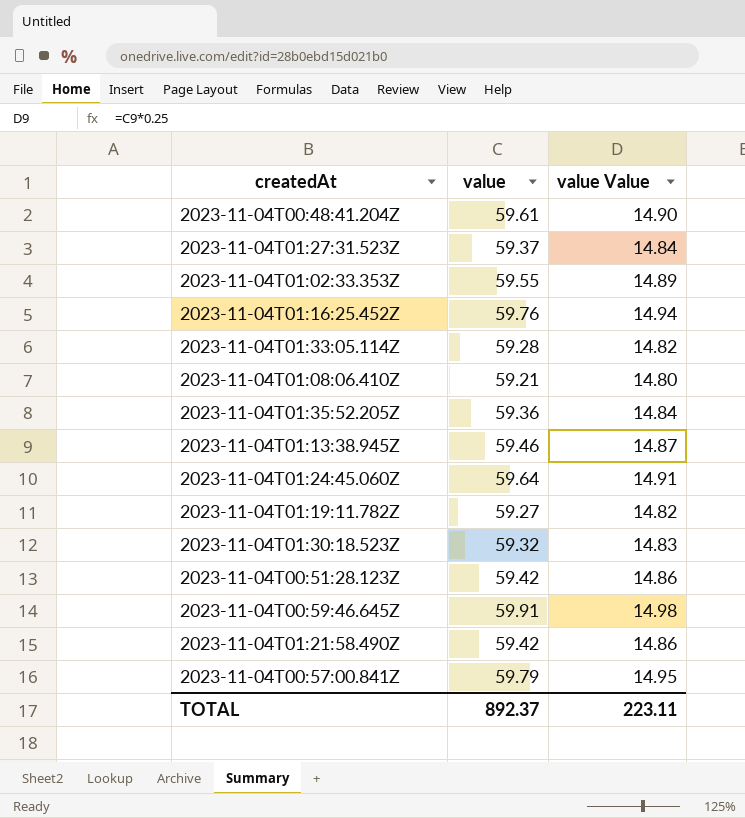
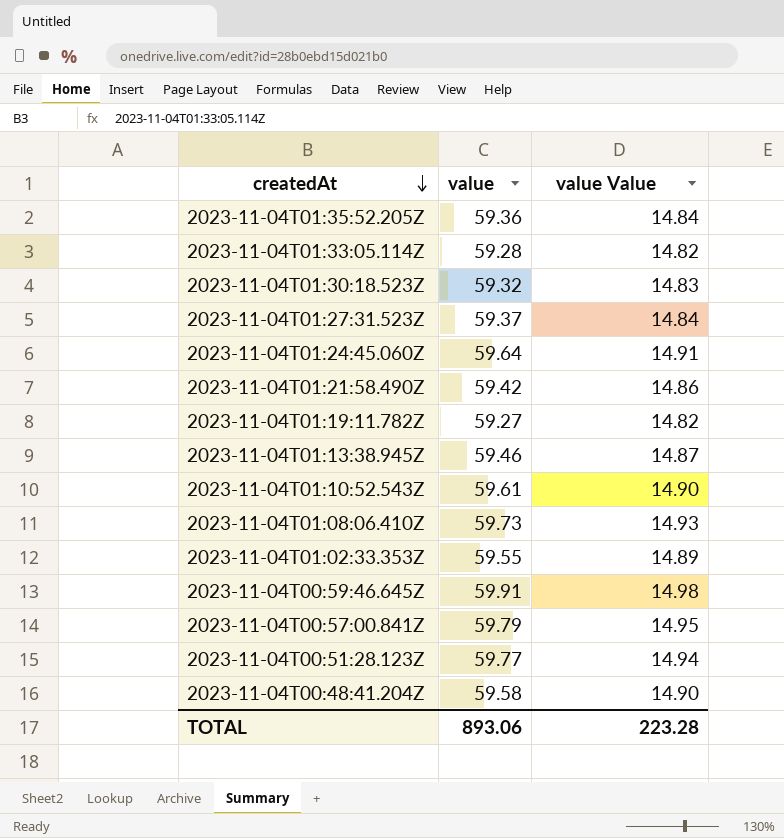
row order: none -> createdAt descending
row 2023-11-04T01:16:25.452Z: 59.76 | 14.94 -> none
row 2023-11-04T01:10:52.543Z: none -> 59.61 | 14.90
2023-11-04T01:08:06.410Z | value: 59.21 -> 59.73
2023-11-04T01:08:06.410Z | value Value: 14.80 -> 14.93
2023-11-04T00:51:28.123Z | value: 59.42 -> 59.77
2023-11-04T00:51:28.123Z | value Value: 14.86 -> 14.94
2023-11-04T00:48:41.204Z | value: 59.61 -> 59.58
TOTAL | value: 892.37 -> 893.06
TOTAL | value Value: 223.11 -> 223.28

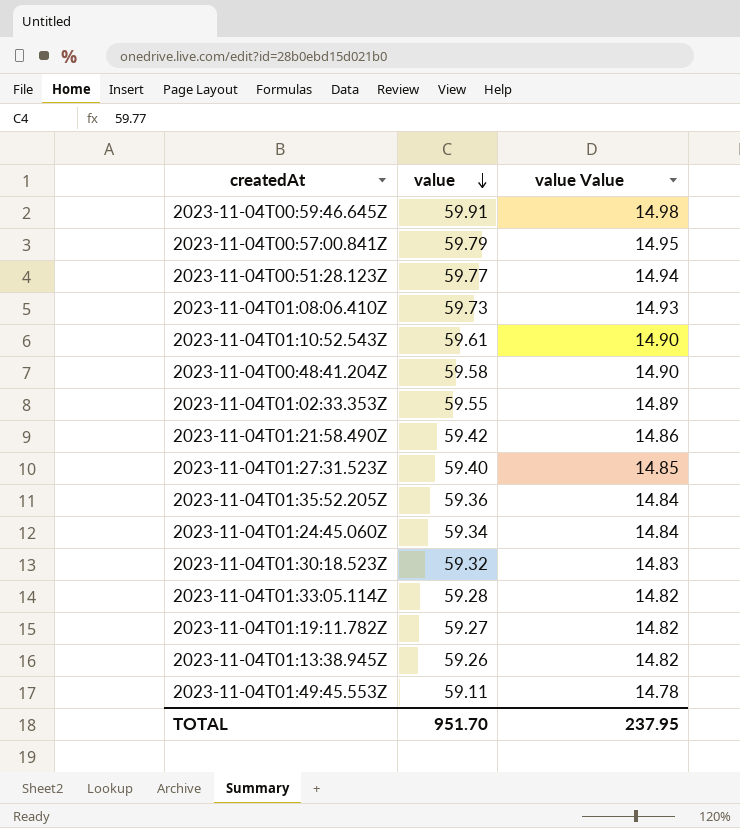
row order: createdAt descending -> value descending
2023-11-04T01:27:31.523Z | value: 59.37 -> 59.40
2023-11-04T01:27:31.523Z | value Value: 14.84 -> 14.85
2023-11-04T01:24:45.060Z | value: 59.64 -> 59.34
2023-11-04T01:24:45.060Z | value Value: 14.91 -> 14.84
2023-11-04T01:13:38.945Z | value: 59.46 -> 59.26
2023-11-04T01:13:38.945Z | value Value: 14.87 -> 14.82
row 2023-11-04T01:49:45.553Z: none -> 59.11 | 14.78
TOTAL | value: 893.06 -> 951.70
TOTAL | value Value: 223.28 -> 237.95

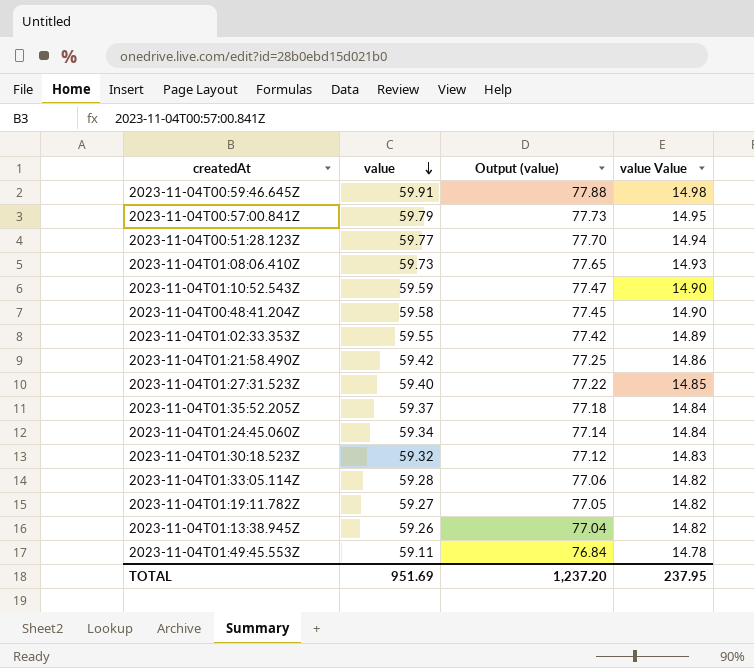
column Output (value) | formula: none -> [value] * 1.3
2023-11-04T01:10:52.543Z | value: 59.61 -> 59.59
2023-11-04T01:35:52.205Z | value: 59.36 -> 59.37
TOTAL | value: 951.70 -> 951.69

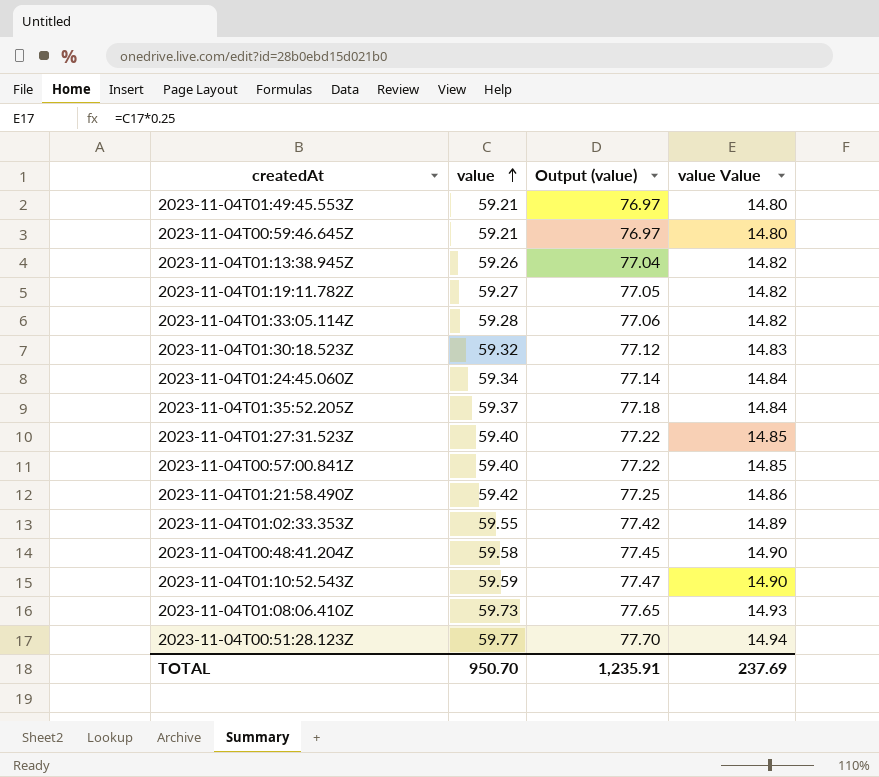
row order: value descending -> value ascending
2023-11-04T01:49:45.553Z | value: 59.11 -> 59.21
2023-11-04T01:49:45.553Z | Output (value): 76.84 -> 76.97
2023-11-04T01:49:45.553Z | value Value: 14.78 -> 14.80
2023-11-04T00:59:46.645Z | value: 59.91 -> 59.21
2023-11-04T00:59:46.645Z | Output (value): 77.88 -> 76.97
2023-11-04T00:59:46.645Z | value Value: 14.98 -> 14.80
2023-11-04T00:57:00.841Z | value: 59.79 -> 59.40
2023-11-04T00:57:00.841Z | Output (value): 77.73 -> 77.22
2023-11-04T00:57:00.841Z | value Value: 14.95 -> 14.85
TOTAL | value: 951.69 -> 950.70
TOTAL | Output (value): 1,237.20 -> 1,235.91
TOTAL | value Value: 237.95 -> 237.69

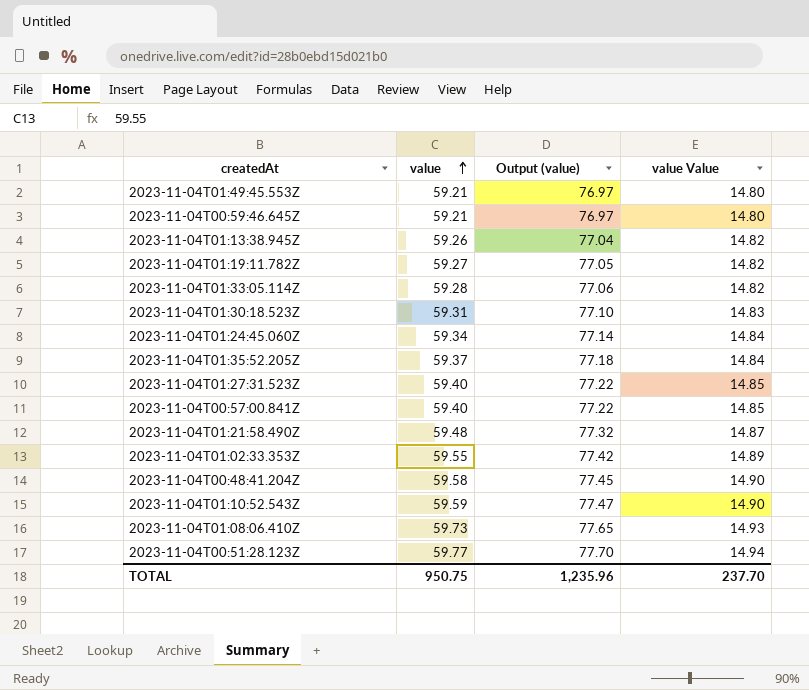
2023-11-04T01:30:18.523Z | value: 59.32 -> 59.31
2023-11-04T01:30:18.523Z | Output (value): 77.12 -> 77.10
2023-11-04T01:21:58.490Z | value: 59.42 -> 59.48
2023-11-04T01:21:58.490Z | Output (value): 77.25 -> 77.32
2023-11-04T01:21:58.490Z | value Value: 14.86 -> 14.87
TOTAL | value: 950.70 -> 950.75
TOTAL | Output (value): 1,235.91 -> 1,235.96
TOTAL | value Value: 237.69 -> 237.70

